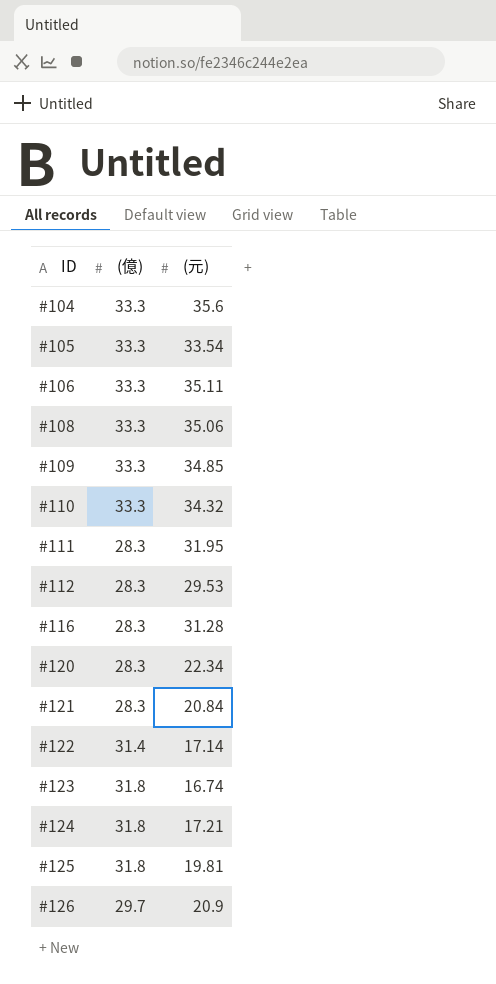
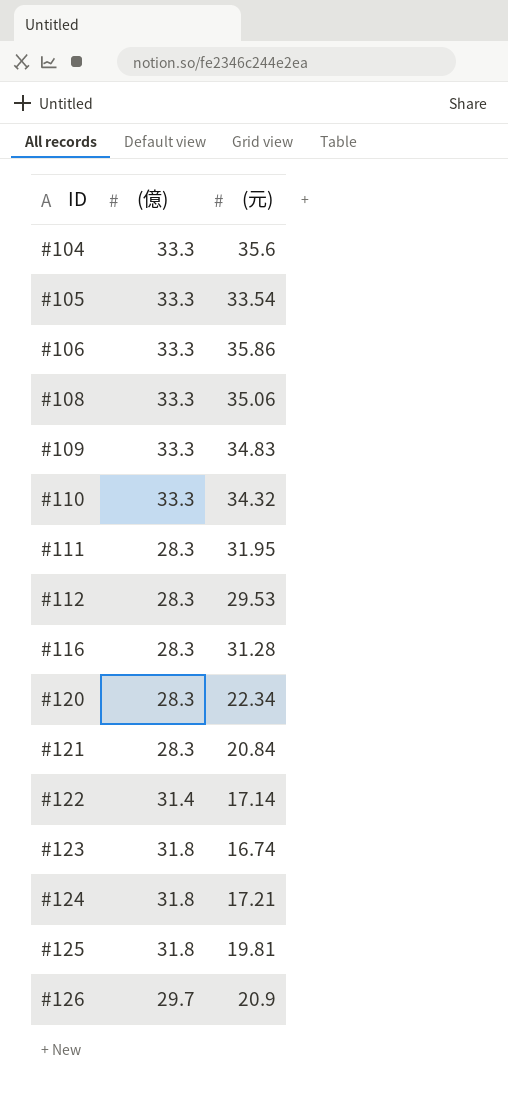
#106 | (元): 35.11 -> 35.86
#109 | (元): 34.85 -> 34.83

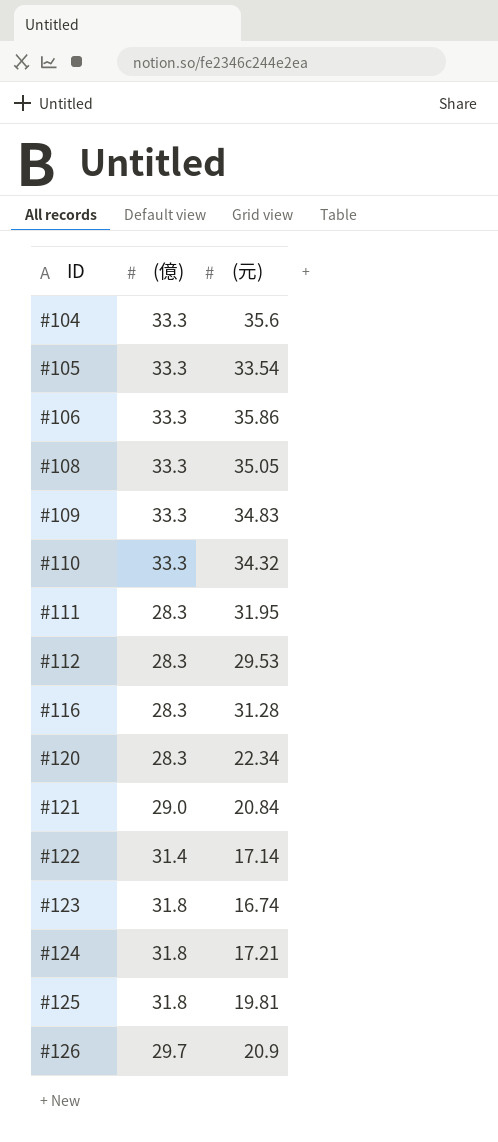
#108 | (元): 35.06 -> 35.05
#121 | (億): 28.3 -> 29.0

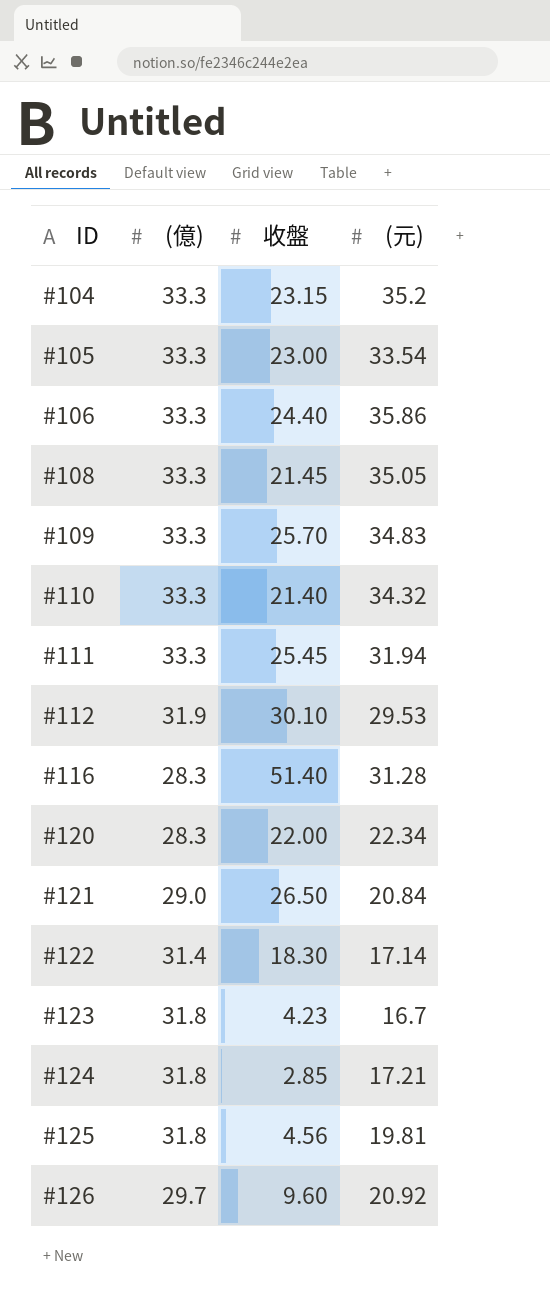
column 收盤 | position: none -> 3
#104 | (元): 35.6 -> 35.2
#111 | (億): 28.3 -> 33.3
#111 | (元): 31.95 -> 31.94
#112 | (億): 28.3 -> 31.9
#123 | (元): 16.74 -> 16.7
#126 | (元): 20.9 -> 20.92

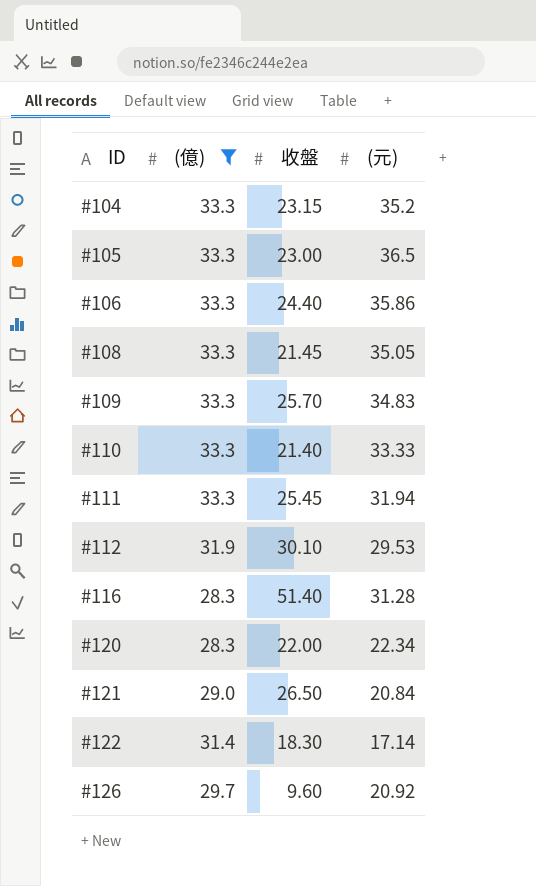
filter: none -> (億) != 31.8
#105 | (元): 33.54 -> 36.5
#110 | (元): 34.32 -> 33.33

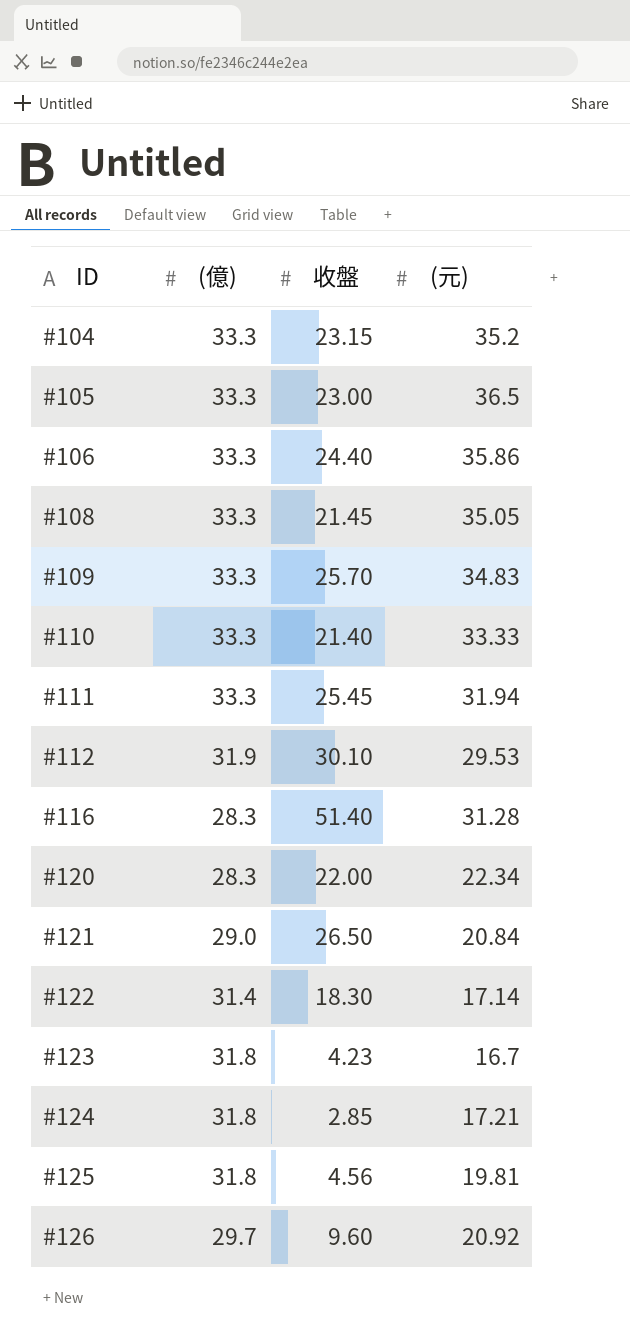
filter: (億) != 31.8 -> none

